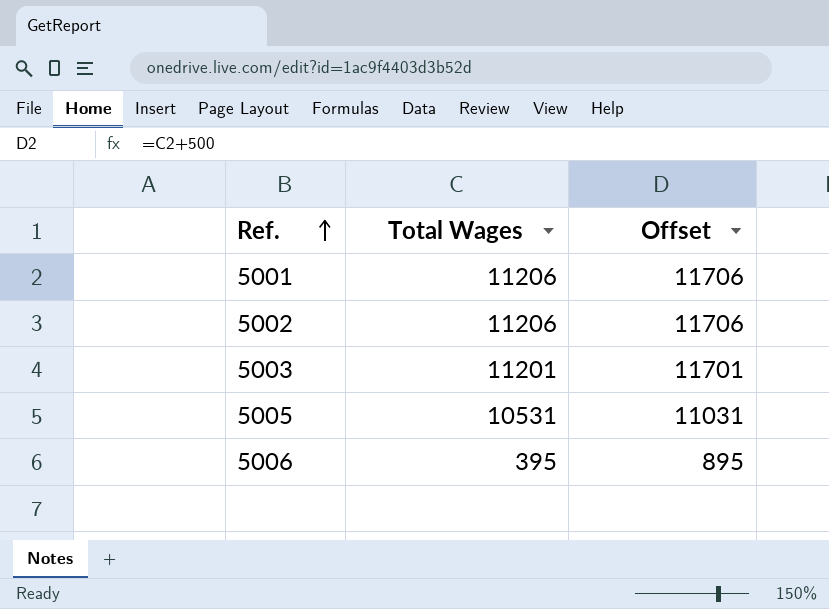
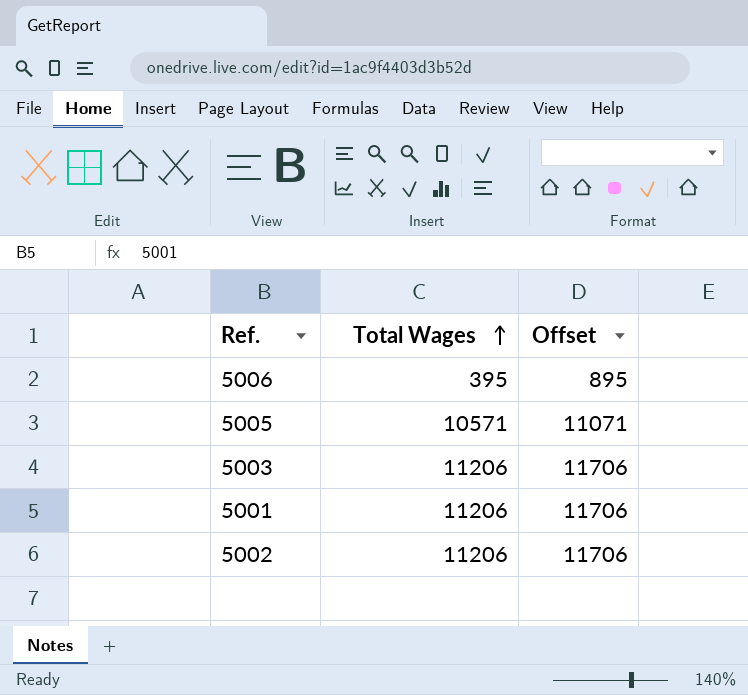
row order: Ref. ascending -> Total Wages ascending
5005 | Total Wages: 10531 -> 10571
5005 | Offset: 11031 -> 11071
5003 | Total Wages: 11201 -> 11206
5003 | Offset: 11701 -> 11706

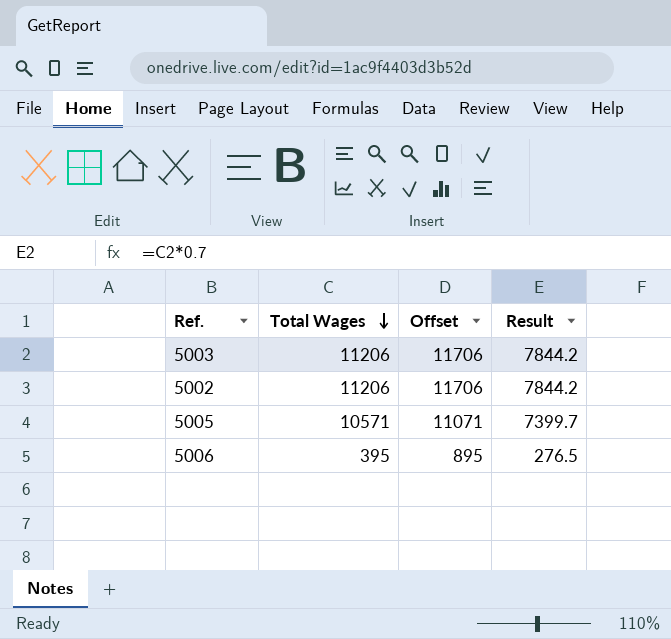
row order: Total Wages ascending -> Total Wages descending
column Result | formula: none -> [Total Wages] * 0.7
row 5001: 11206 | 11706 -> none

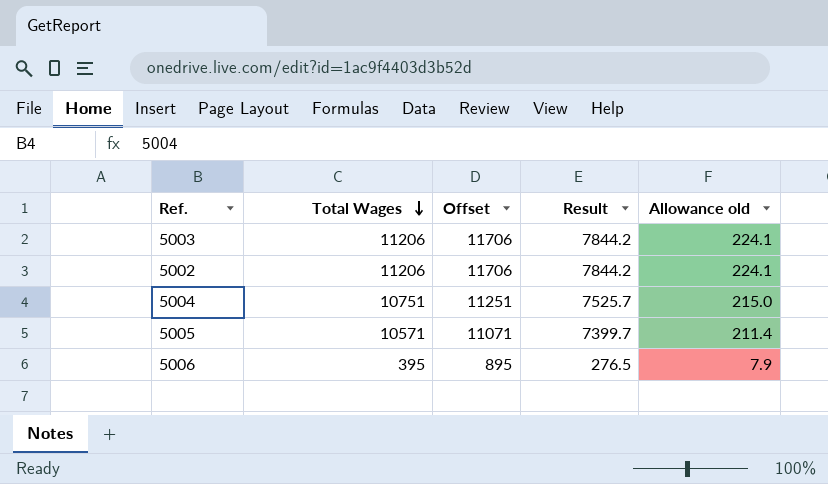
column Allowance old | formula: none -> [Total Wages] * 0.02
row 5004: none -> 10751 | 11251 | 7525.7 | 215.0

